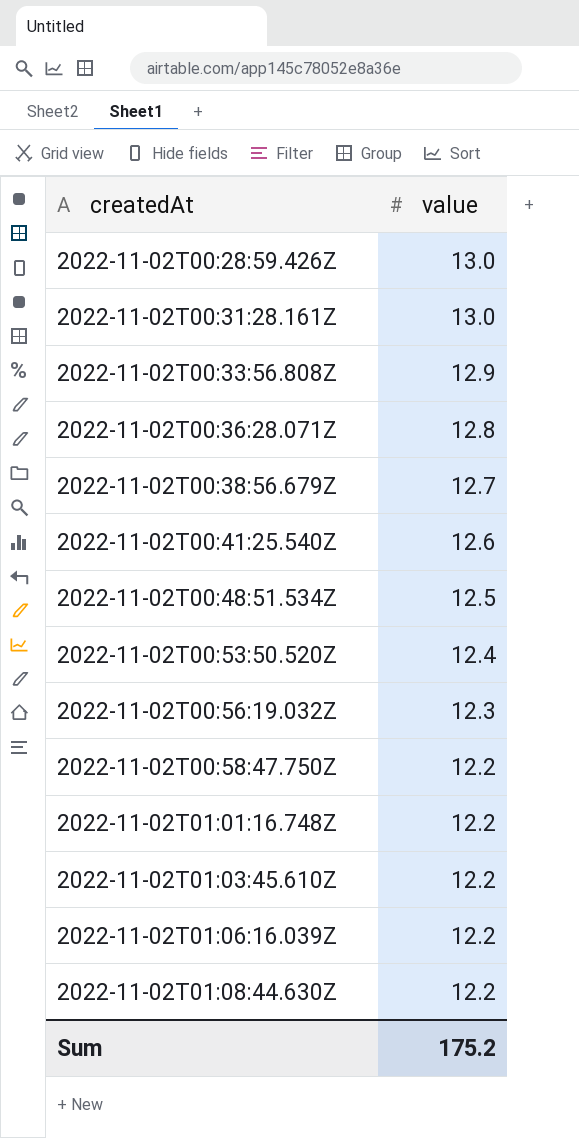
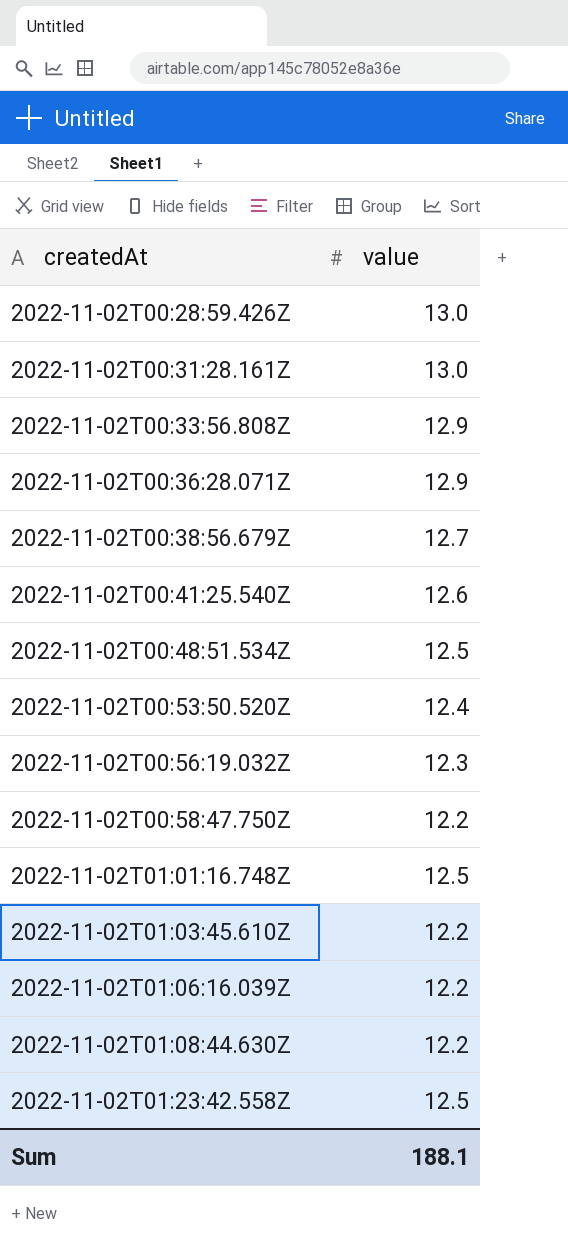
2022-11-02T00:36:28.071Z | value: 12.8 -> 12.9
2022-11-02T01:01:16.748Z | value: 12.2 -> 12.5
row 2022-11-02T01:23:42.558Z: none -> 12.5
Sum | value: 175.2 -> 188.1

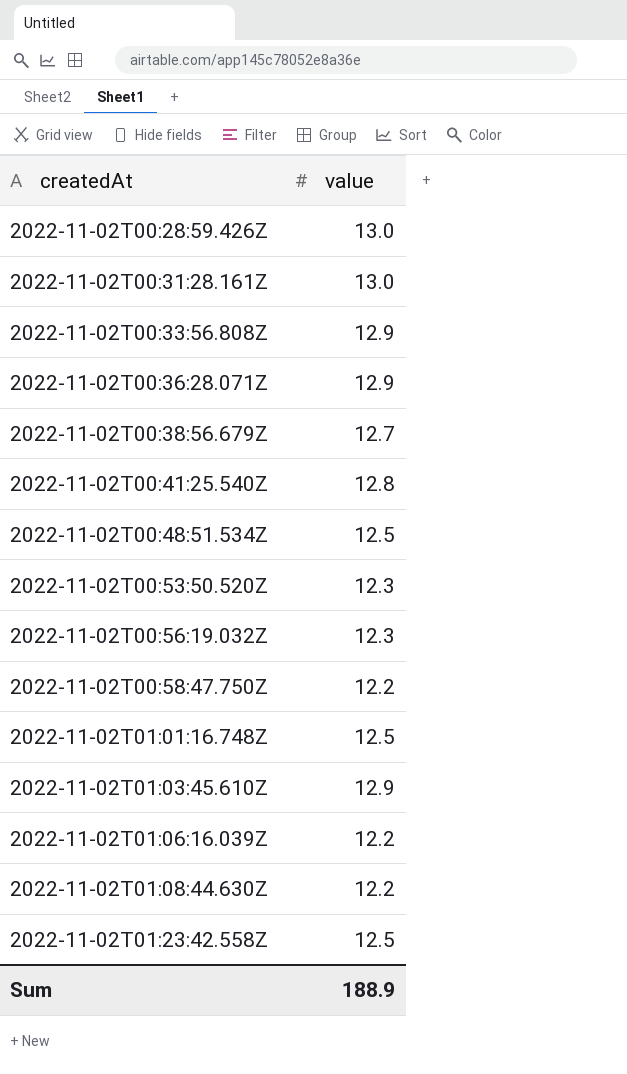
2022-11-02T00:41:25.540Z | value: 12.6 -> 12.8
2022-11-02T00:53:50.520Z | value: 12.4 -> 12.3
2022-11-02T01:03:45.610Z | value: 12.2 -> 12.9
Sum | value: 188.1 -> 188.9

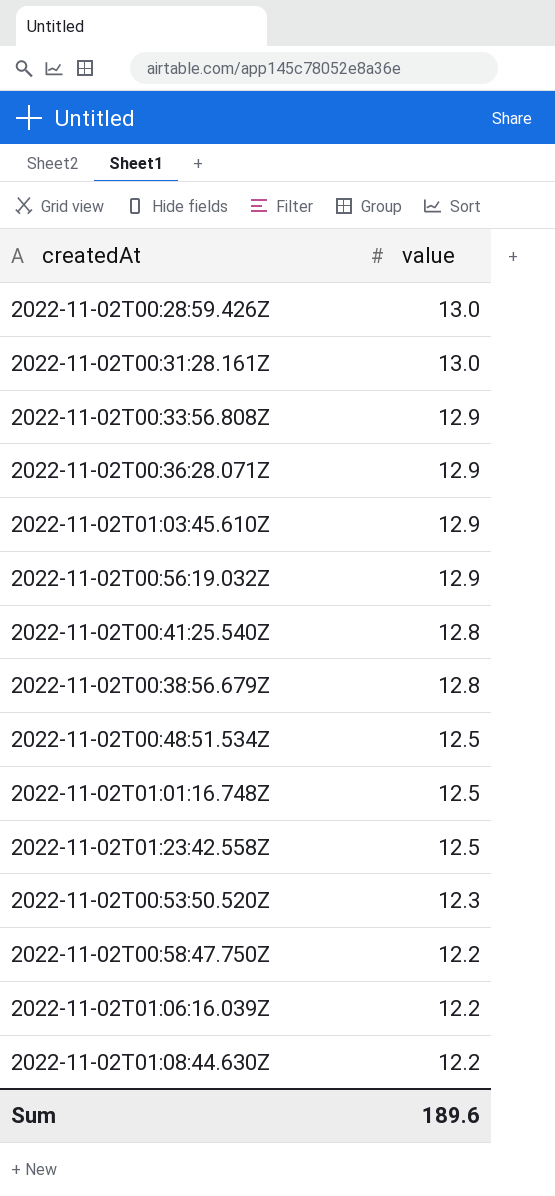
row order: createdAt ascending -> value descending
2022-11-02T00:56:19.032Z | value: 12.3 -> 12.9
2022-11-02T00:38:56.679Z | value: 12.7 -> 12.8
Sum | value: 188.9 -> 189.6

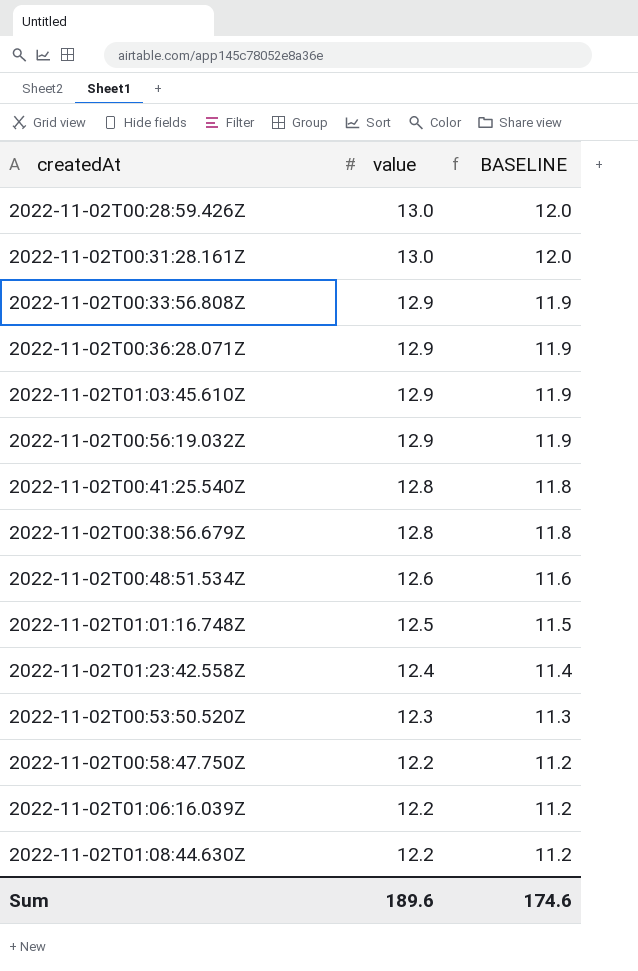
column BASELINE | formula: none -> [value] - 1
2022-11-02T00:48:51.534Z | value: 12.5 -> 12.6
2022-11-02T01:23:42.558Z | value: 12.5 -> 12.4

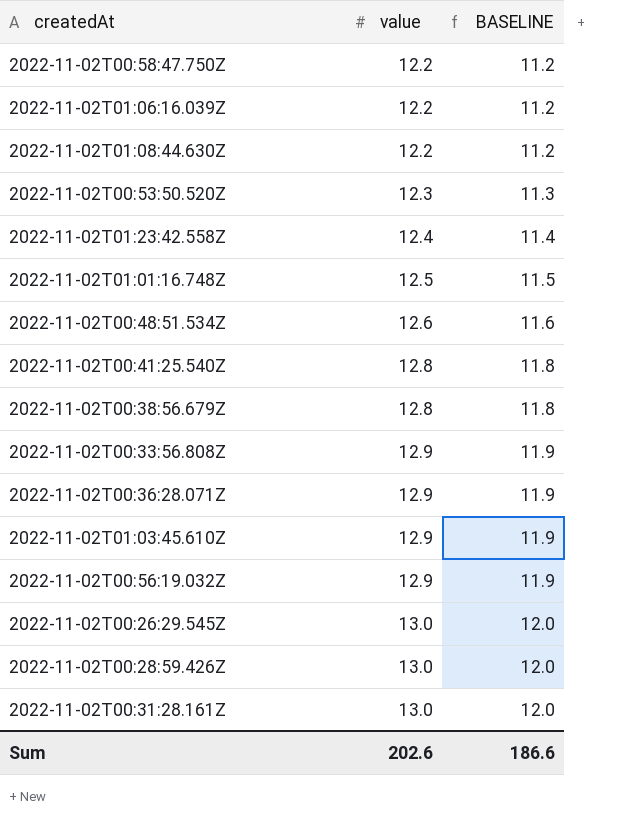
row order: value descending -> value ascending
row 2022-11-02T00:26:29.545Z: none -> 13.0 | 12.0
Sum | value: 189.6 -> 202.6
Sum | BASELINE: 174.6 -> 186.6

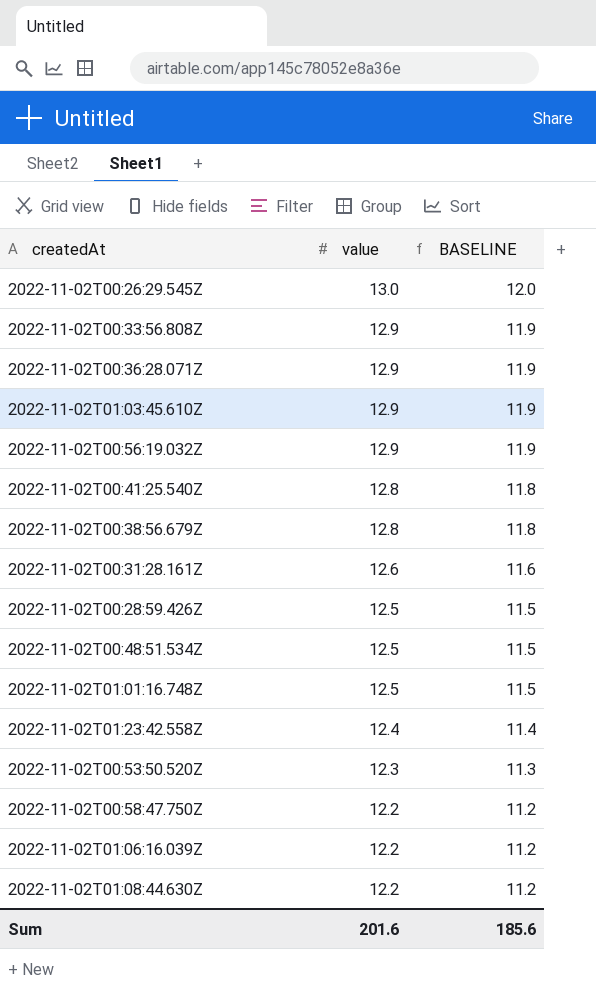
row order: value ascending -> value descending
2022-11-02T00:31:28.161Z | value: 13.0 -> 12.6
2022-11-02T00:31:28.161Z | BASELINE: 12.0 -> 11.6
2022-11-02T00:28:59.426Z | value: 13.0 -> 12.5
2022-11-02T00:28:59.426Z | BASELINE: 12.0 -> 11.5
2022-11-02T00:48:51.534Z | value: 12.6 -> 12.5
2022-11-02T00:48:51.534Z | BASELINE: 11.6 -> 11.5
Sum | value: 202.6 -> 201.6
Sum | BASELINE: 186.6 -> 185.6

